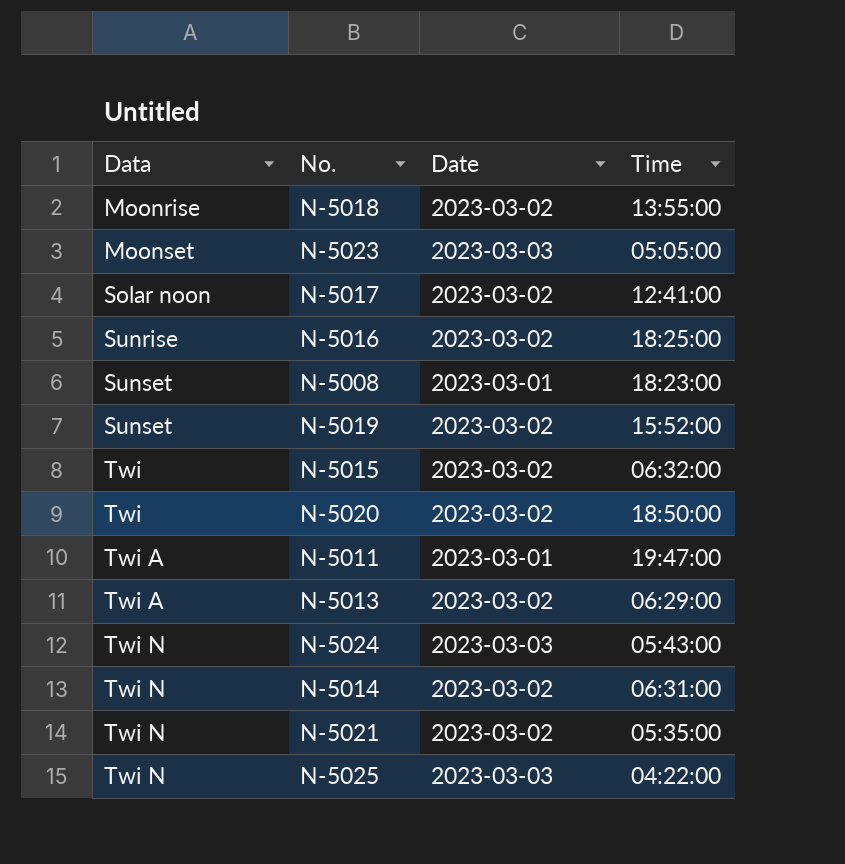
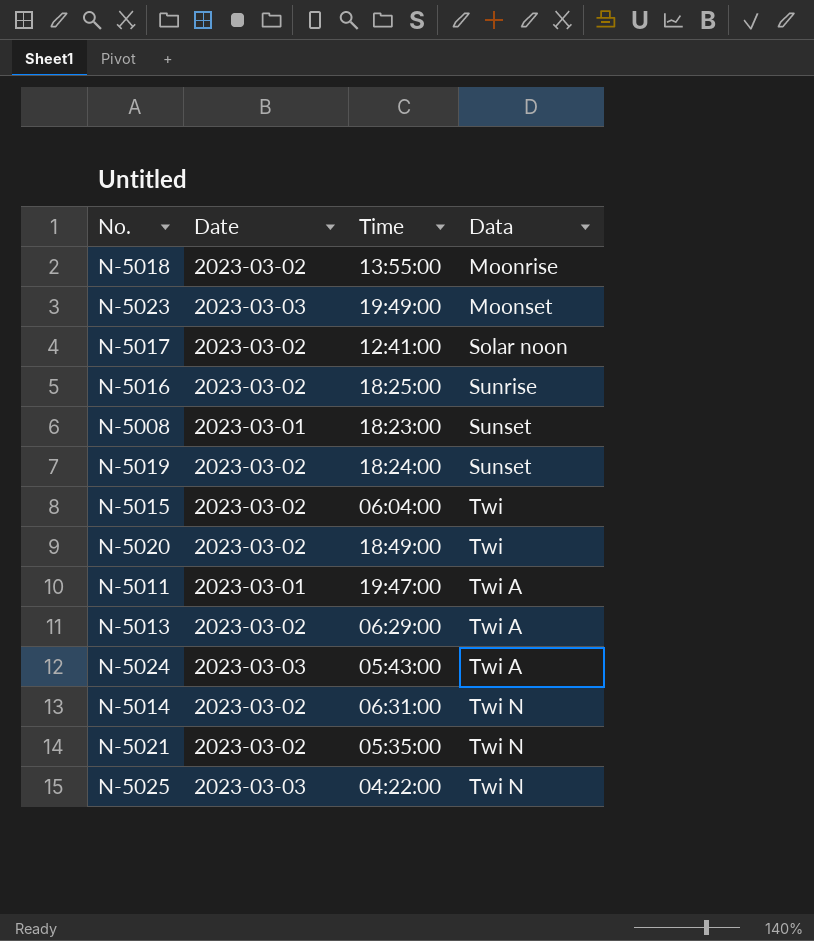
column Data | position: 1 -> 4
N-5023 | Time: 05:05:00 -> 19:49:00
N-5019 | Time: 15:52:00 -> 18:24:00
N-5015 | Time: 06:32:00 -> 06:04:00
N-5020 | Time: 18:50:00 -> 18:49:00
N-5024 | Data: Twi N -> Twi A

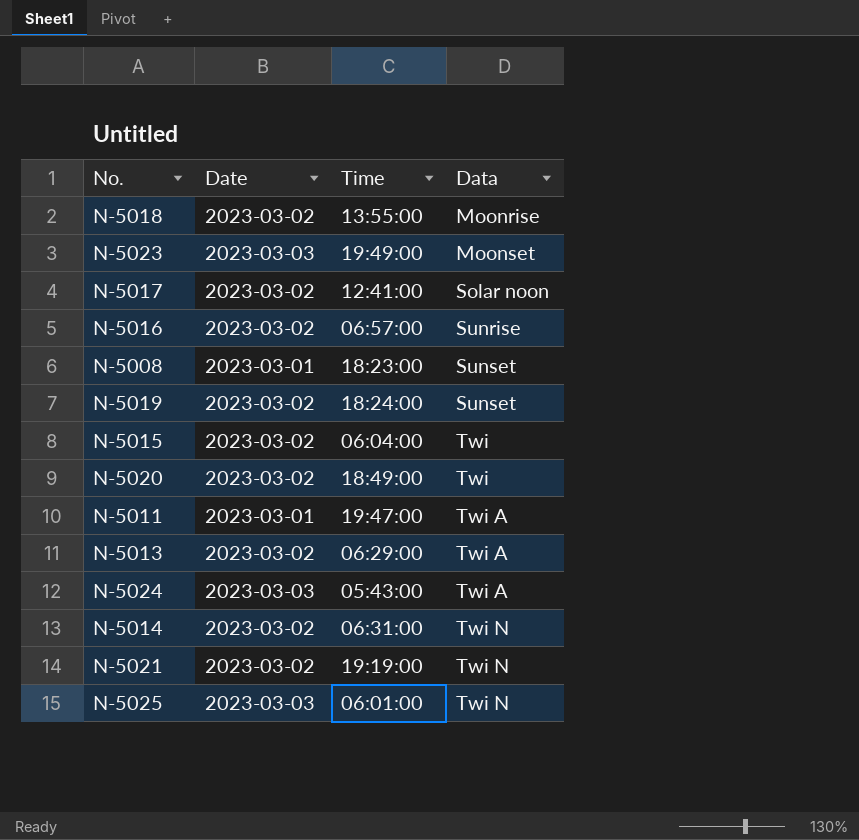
N-5016 | Time: 18:25:00 -> 06:57:00
N-5021 | Time: 05:35:00 -> 19:19:00
N-5025 | Time: 04:22:00 -> 06:01:00

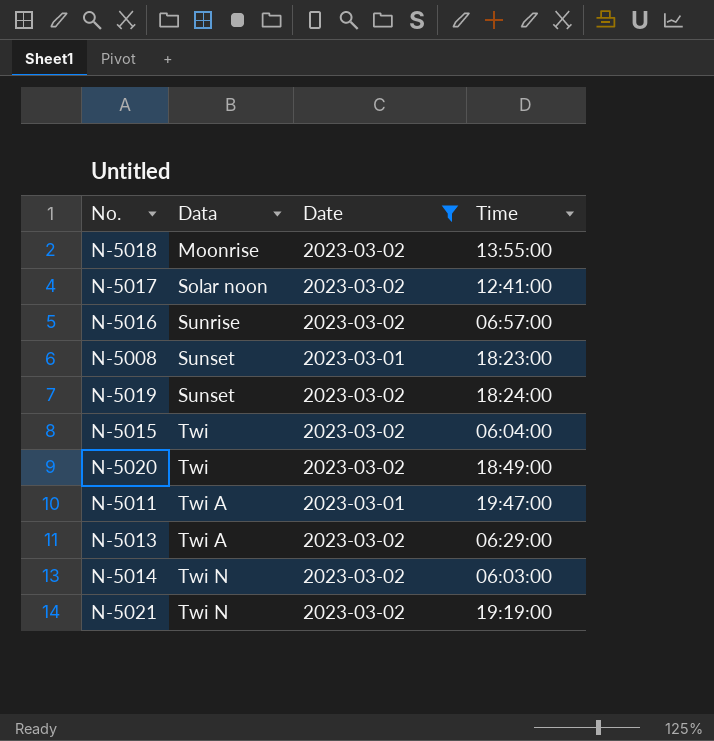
filter: none -> Date != 2023-03-03
column Data | position: 4 -> 2
N-5014 | Time: 06:31:00 -> 06:03:00

